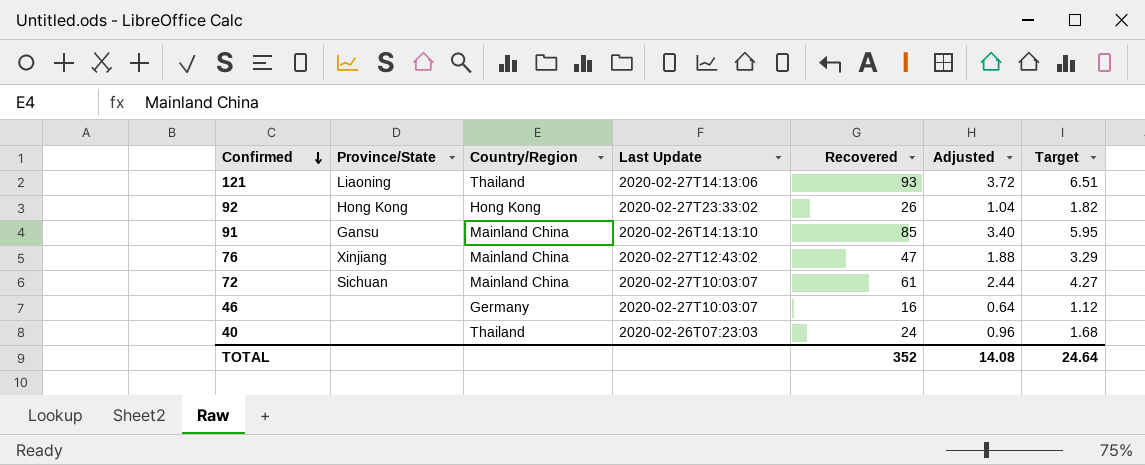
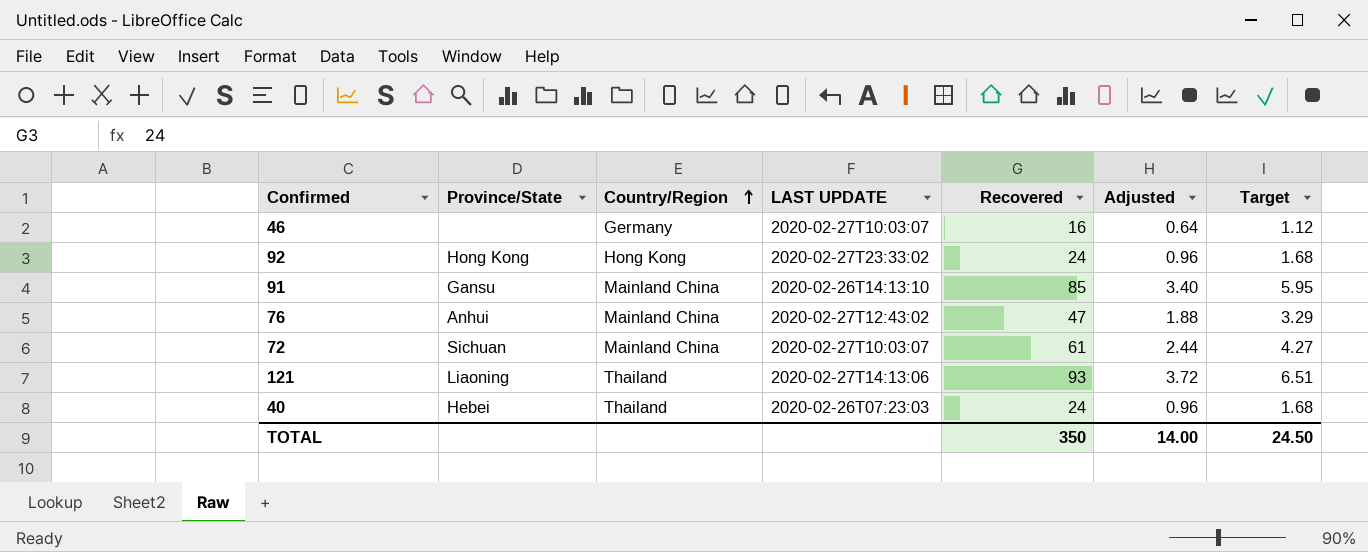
row order: Confirmed descending -> Country/Region ascending
column name: Last Update -> LAST UPDATE
92 | Recovered: 26 -> 24
92 | Adjusted: 1.04 -> 0.96
92 | Target: 1.82 -> 1.68
76 | Province/State: Xinjiang -> Anhui
40 | Province/State: none -> Hebei
TOTAL | Recovered: 352 -> 350
TOTAL | Adjusted: 14.08 -> 14.00
TOTAL | Target: 24.64 -> 24.50

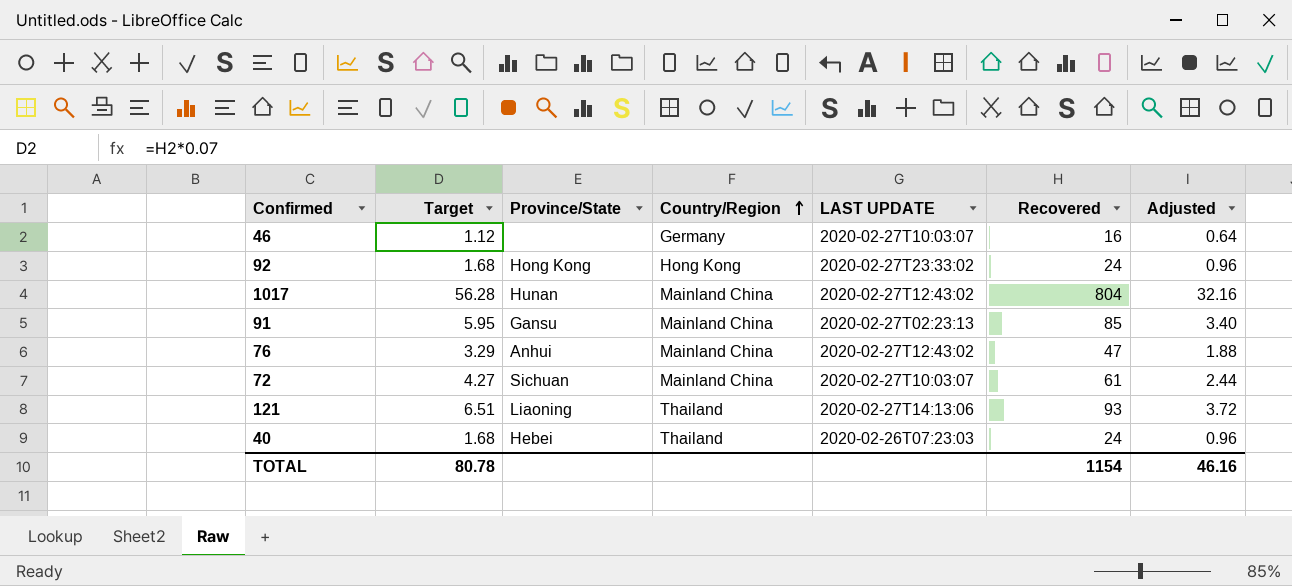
column Target | position: 7 -> 2
row 1017: none -> 56.28 | Hunan | Mainland China | 2020-02-27T12:43:02 | 804 | 32.16
91 | LAST UPDATE: 2020-02-26T14:13:10 -> 2020-02-27T02:23:13
TOTAL | Target: 24.50 -> 80.78
TOTAL | Recovered: 350 -> 1154
TOTAL | Adjusted: 14.00 -> 46.16

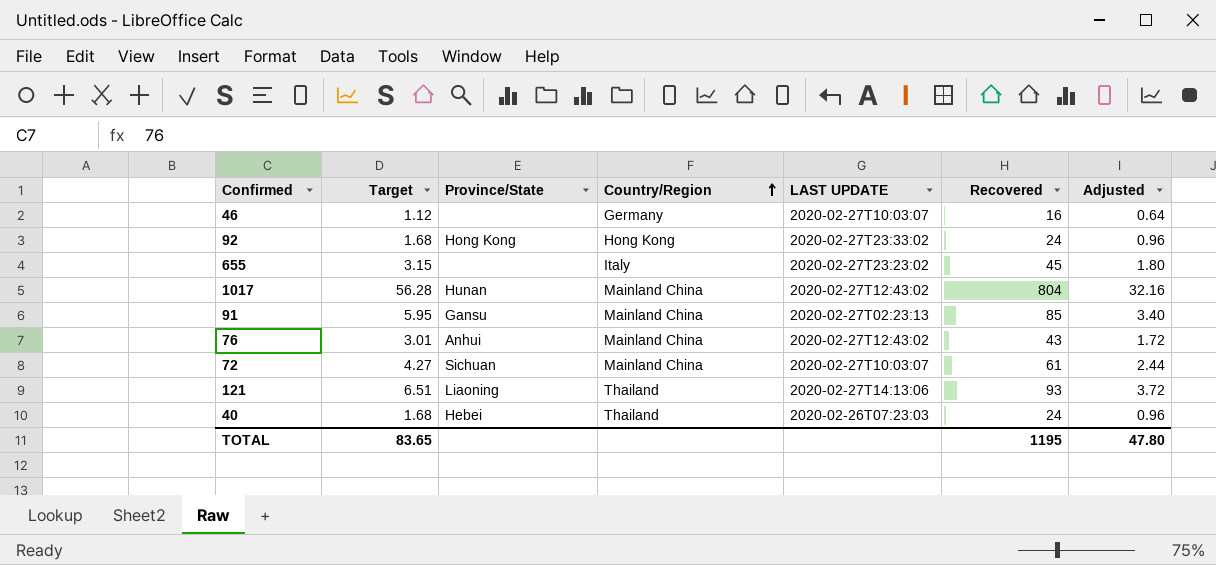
row 655: none -> 3.15 | none | Italy | 2020-02-27T23:23:02 | 45 | 1.80
76 | Target: 3.29 -> 3.01
76 | Recovered: 47 -> 43
76 | Adjusted: 1.88 -> 1.72
TOTAL | Target: 80.78 -> 83.65
TOTAL | Recovered: 1154 -> 1195
TOTAL | Adjusted: 46.16 -> 47.80

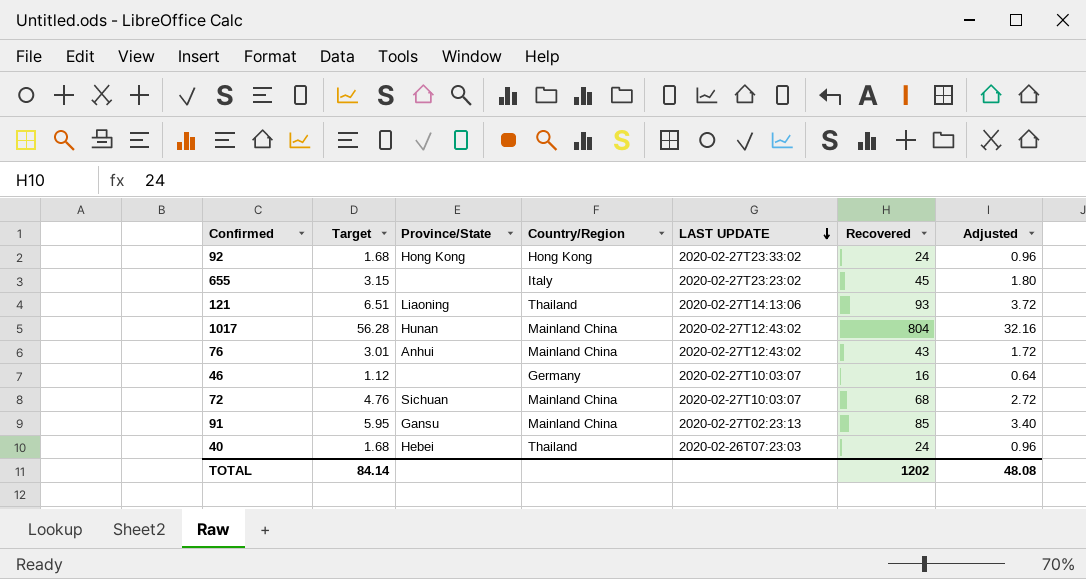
row order: Country/Region ascending -> LAST UPDATE descending
72 | Target: 4.27 -> 4.76
72 | Recovered: 61 -> 68
72 | Adjusted: 2.44 -> 2.72
TOTAL | Target: 83.65 -> 84.14
TOTAL | Recovered: 1195 -> 1202
TOTAL | Adjusted: 47.80 -> 48.08

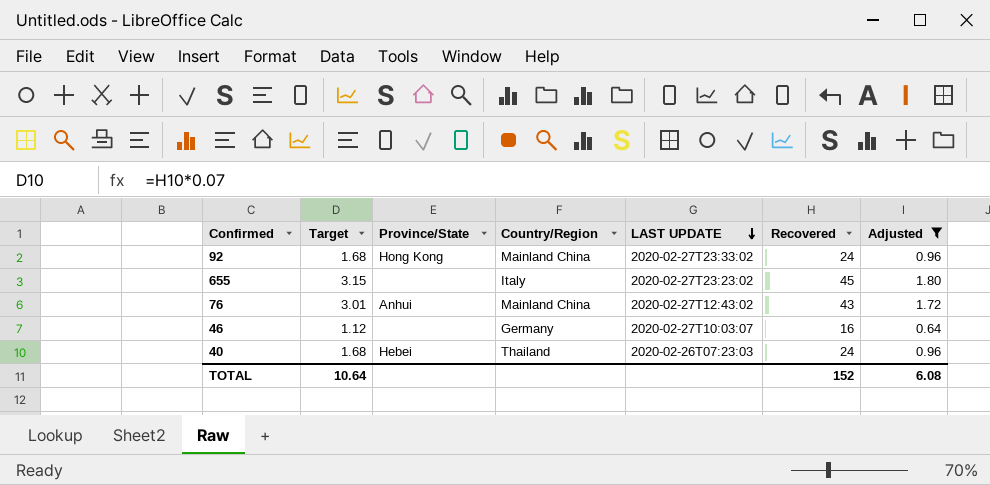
filter: none -> Adjusted <= 1.80
92 | Country/Region: Hong Kong -> Mainland China
TOTAL | Target: 84.14 -> 10.64
TOTAL | Recovered: 1202 -> 152
TOTAL | Adjusted: 48.08 -> 6.08

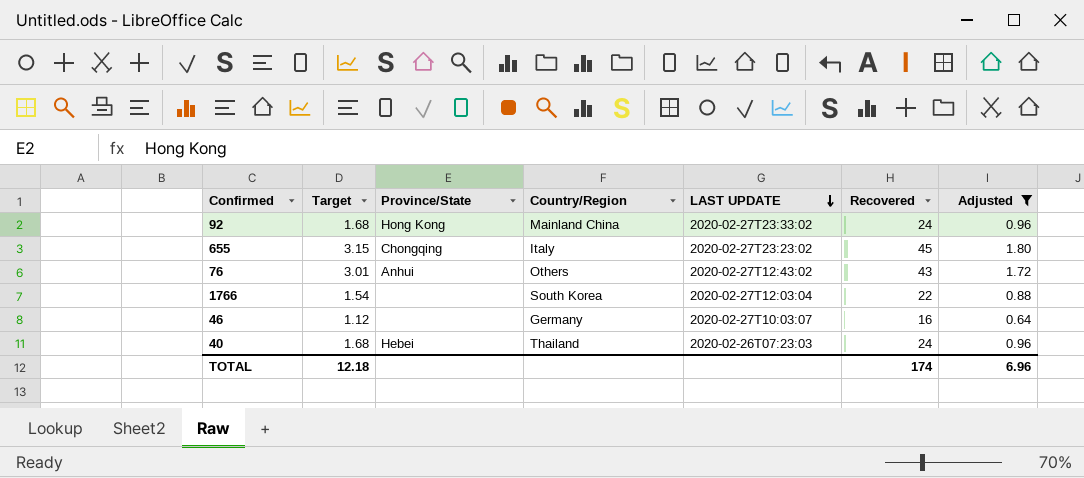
655 | Province/State: none -> Chongqing
76 | Country/Region: Mainland China -> Others
row 1766: none -> 1.54 | none | South Korea | 2020-02-27T12:03:04 | 22 | 0.88
TOTAL | Target: 10.64 -> 12.18
TOTAL | Recovered: 152 -> 174
TOTAL | Adjusted: 6.08 -> 6.96

